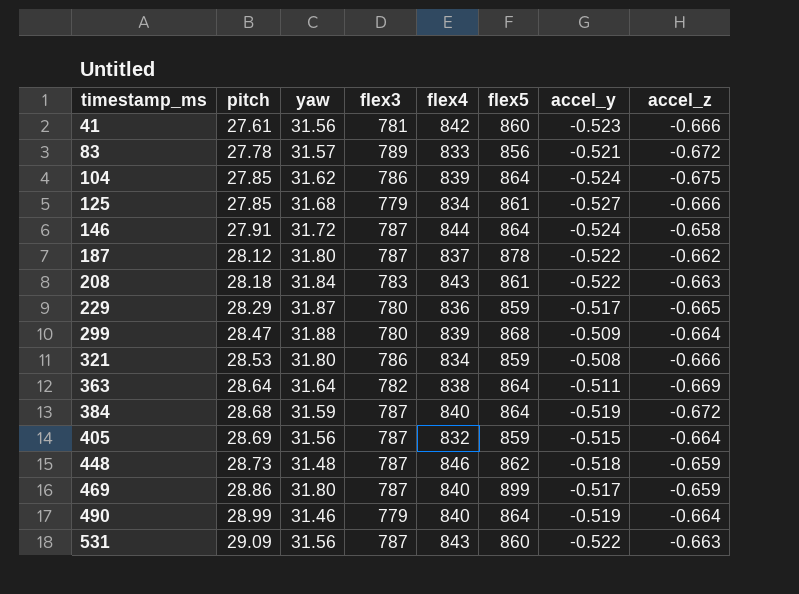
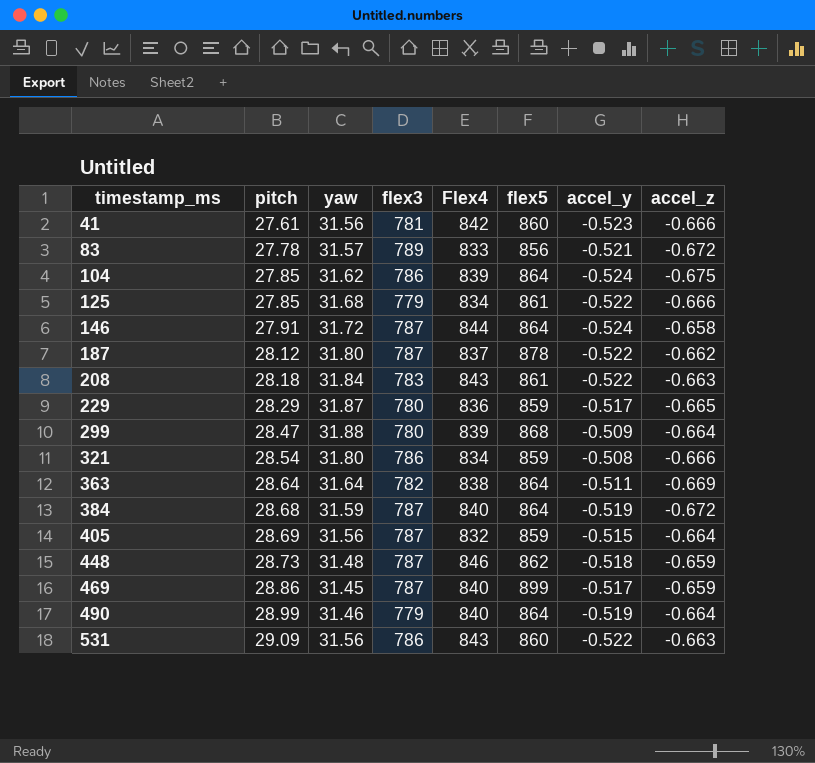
column name: flex4 -> Flex4
125 | accel_y: -0.527 -> -0.522
321 | pitch: 28.53 -> 28.54
469 | yaw: 31.80 -> 31.45
531 | flex3: 787 -> 786

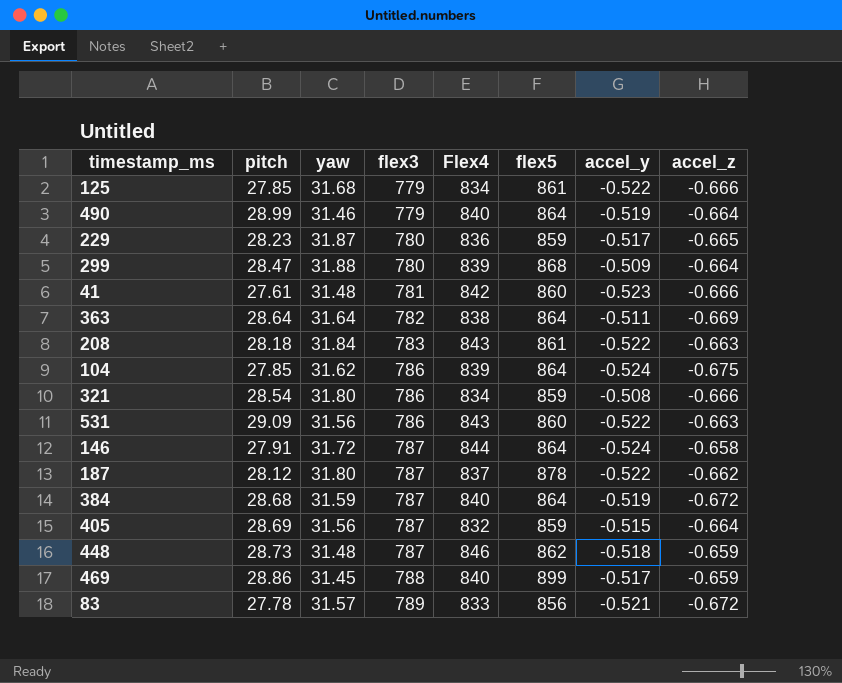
row order: timestamp_ms ascending -> flex3 ascending
229 | pitch: 28.29 -> 28.23
41 | yaw: 31.56 -> 31.48
469 | flex3: 787 -> 788

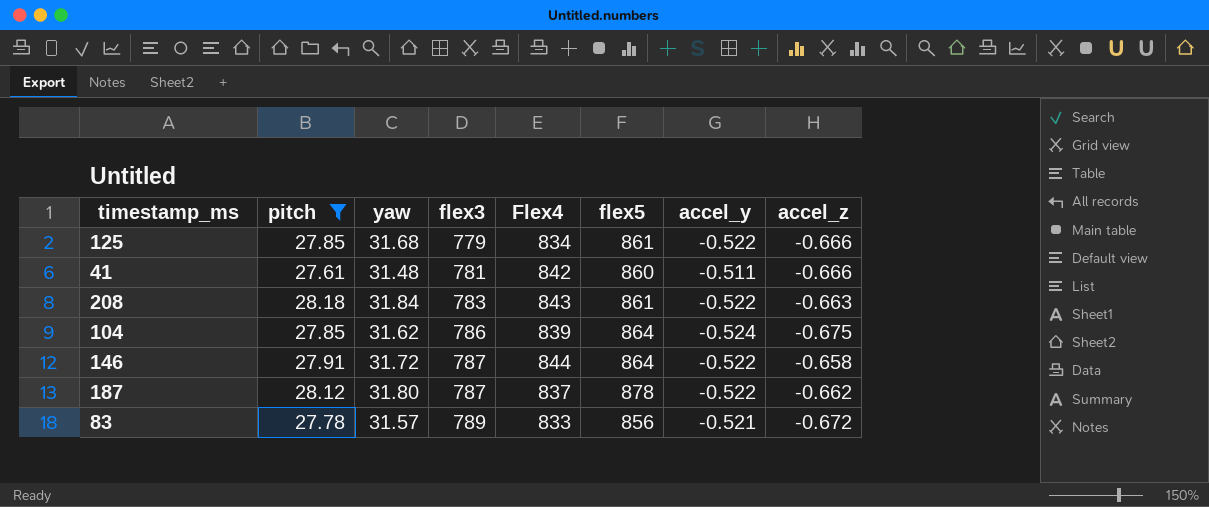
filter: none -> pitch <= 28.18
41 | accel_y: -0.523 -> -0.511
146 | accel_y: -0.524 -> -0.522

